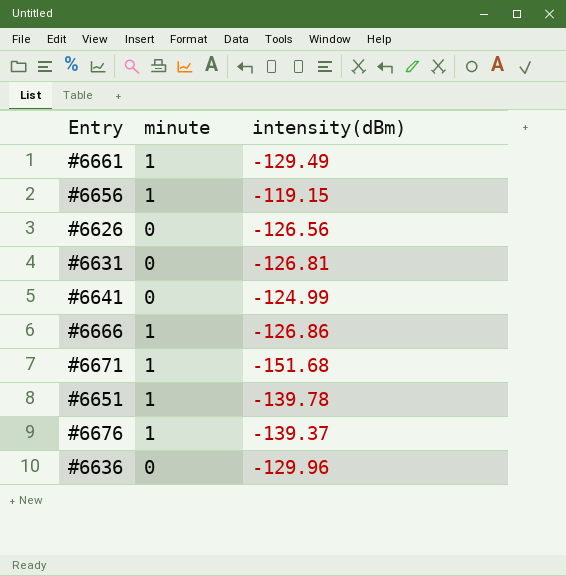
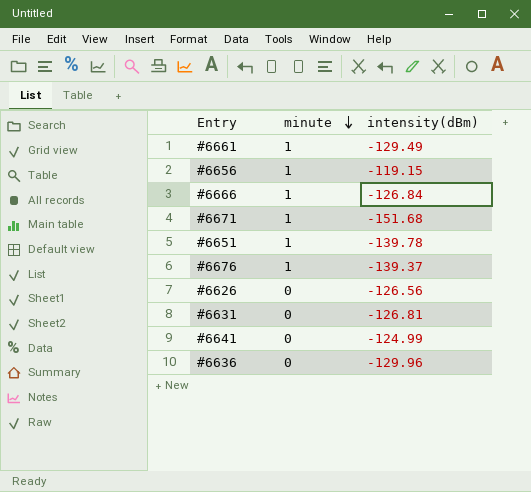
row order: none -> minute descending
#6666 | intensity(dBm): -126.86 -> -126.84

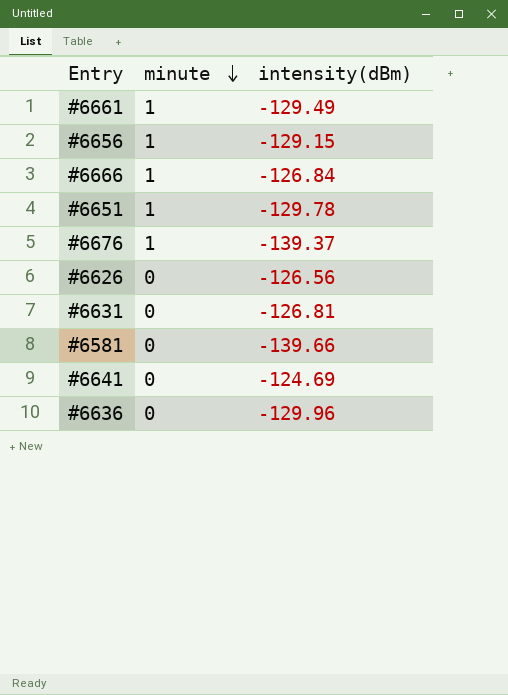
row #6671: 1 | -151.68 -> none
#6656 | intensity(dBm): -119.15 -> -129.15
#6651 | intensity(dBm): -139.78 -> -129.78
row #6581: none -> 0 | -139.66
#6641 | intensity(dBm): -124.99 -> -124.69

